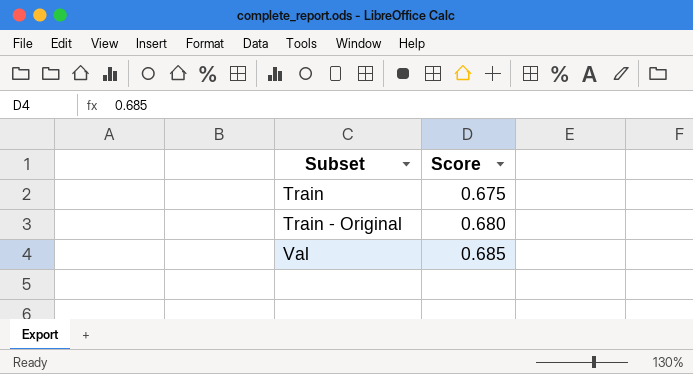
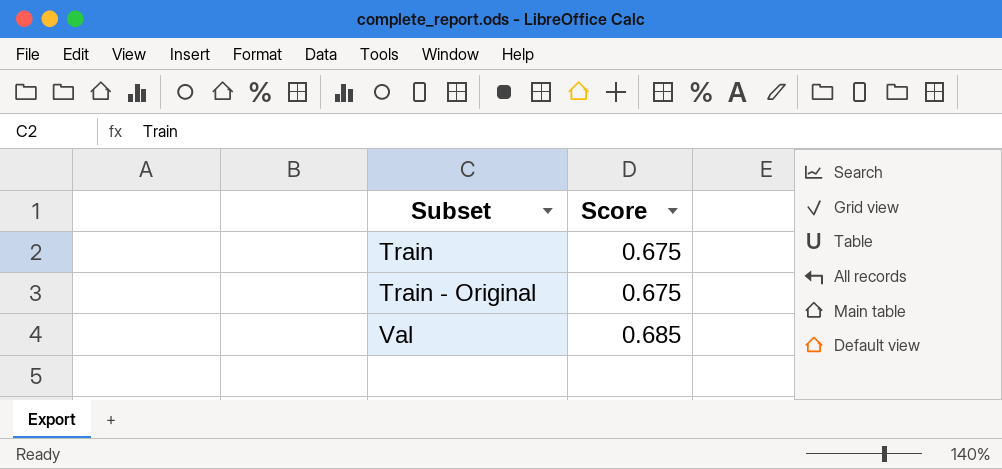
Train - Original | Score: 0.680 -> 0.675

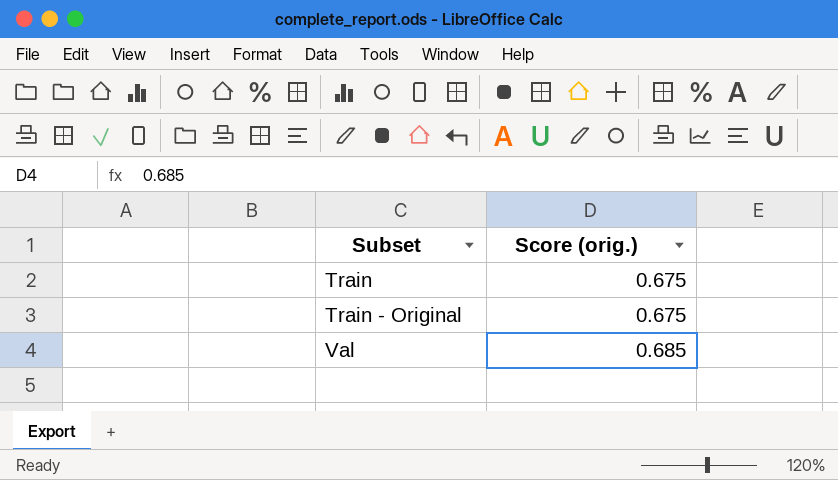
column name: Score -> Score (orig.)

